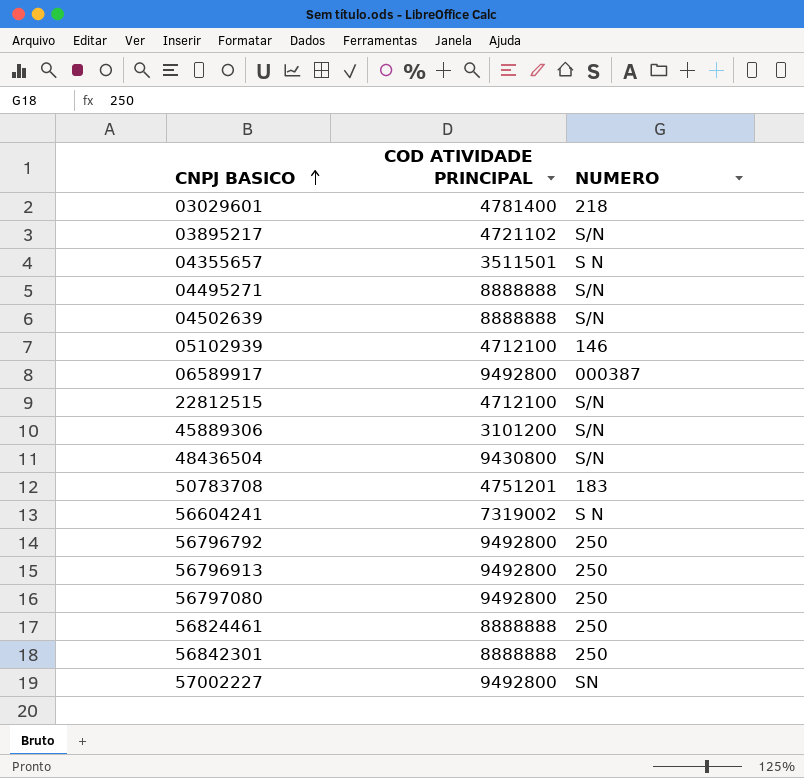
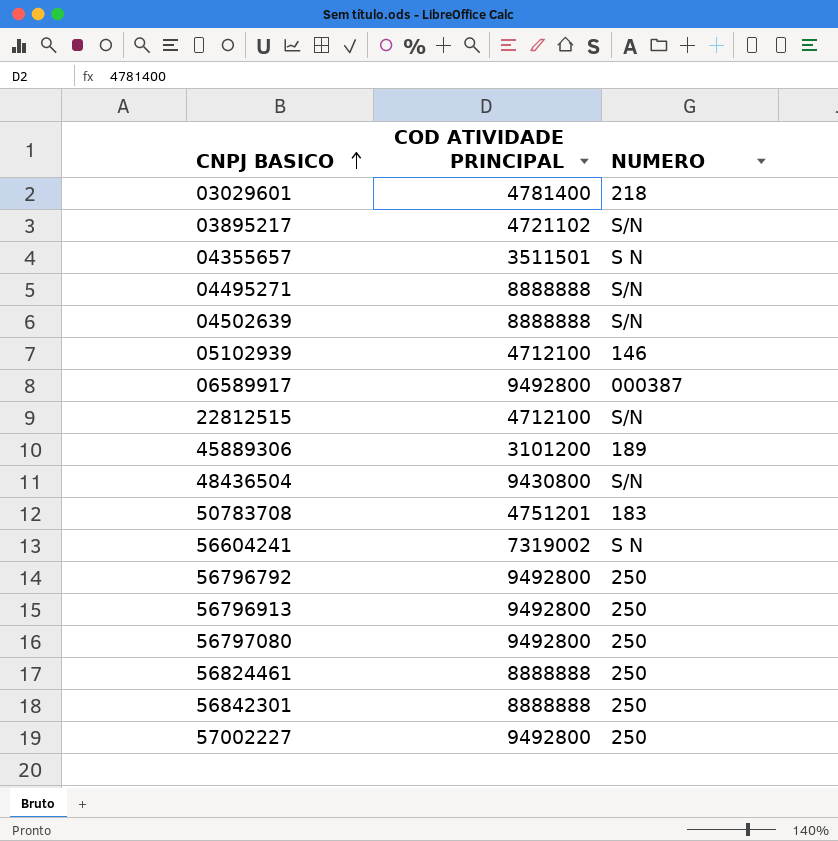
45889306 | NUMERO: S/N -> 189
57002227 | NUMERO: SN -> 250

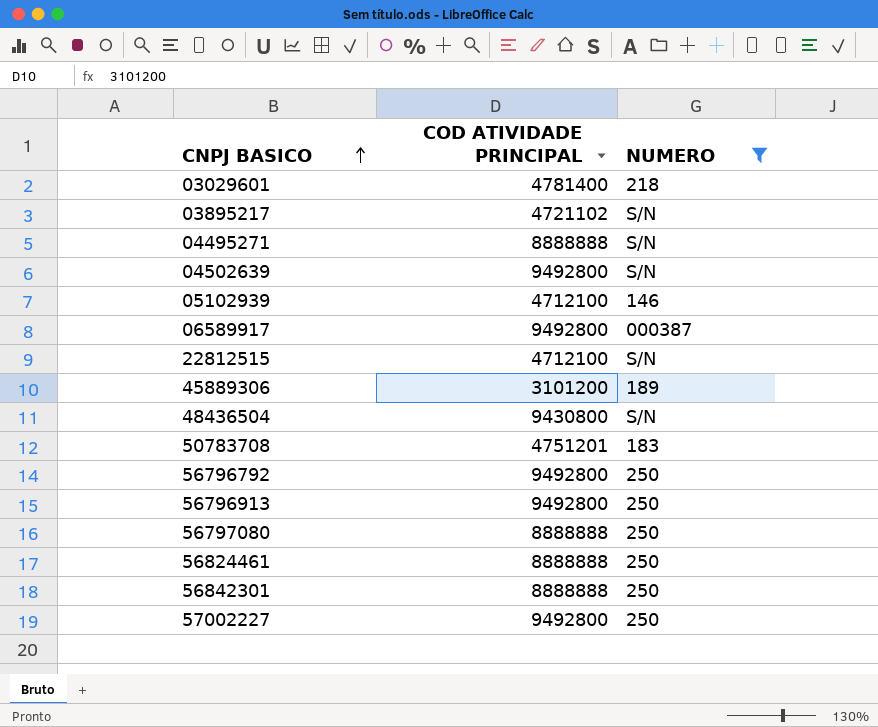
filter: none -> NUMERO != S N
04502639 | COD ATIVIDADE PRINCIPAL: 8888888 -> 9492800
56797080 | COD ATIVIDADE PRINCIPAL: 9492800 -> 8888888

